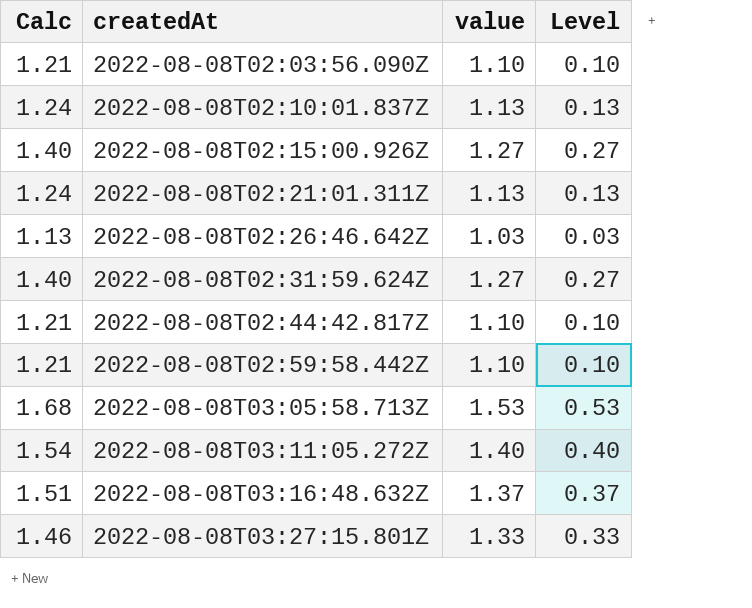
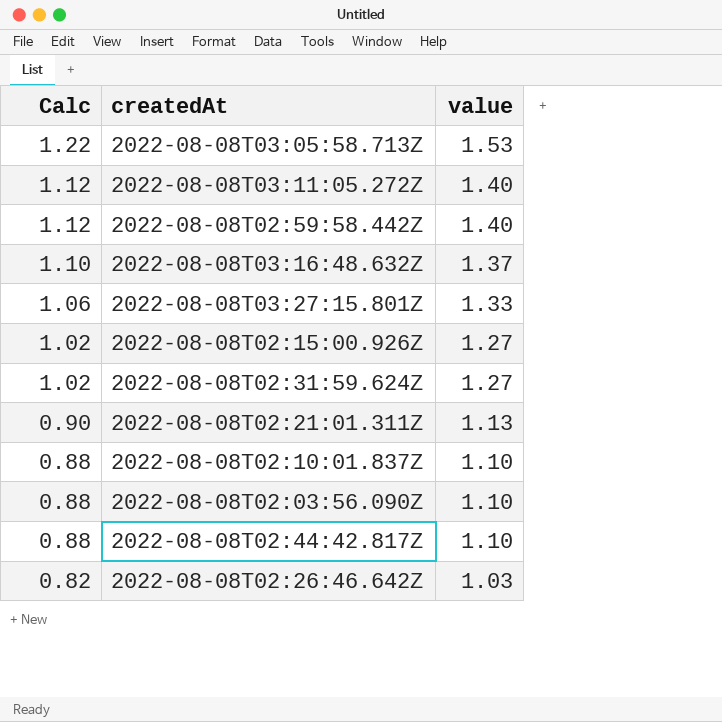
row order: createdAt ascending -> Calc descending
column Level | formula: [value] - 1 -> none
column Calc | formula: [value] * 1.1 -> [value] * 0.8
2022-08-08T02:59:58.442Z | value: 1.10 -> 1.40
2022-08-08T02:10:01.837Z | value: 1.13 -> 1.10

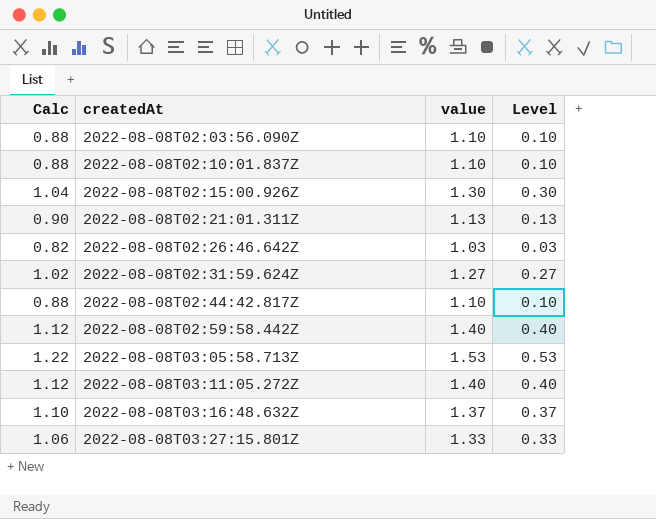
row order: Calc descending -> createdAt ascending
column Level | formula: none -> [value] - 1
2022-08-08T02:15:00.926Z | Calc: 1.02 -> 1.04
2022-08-08T02:15:00.926Z | value: 1.27 -> 1.30

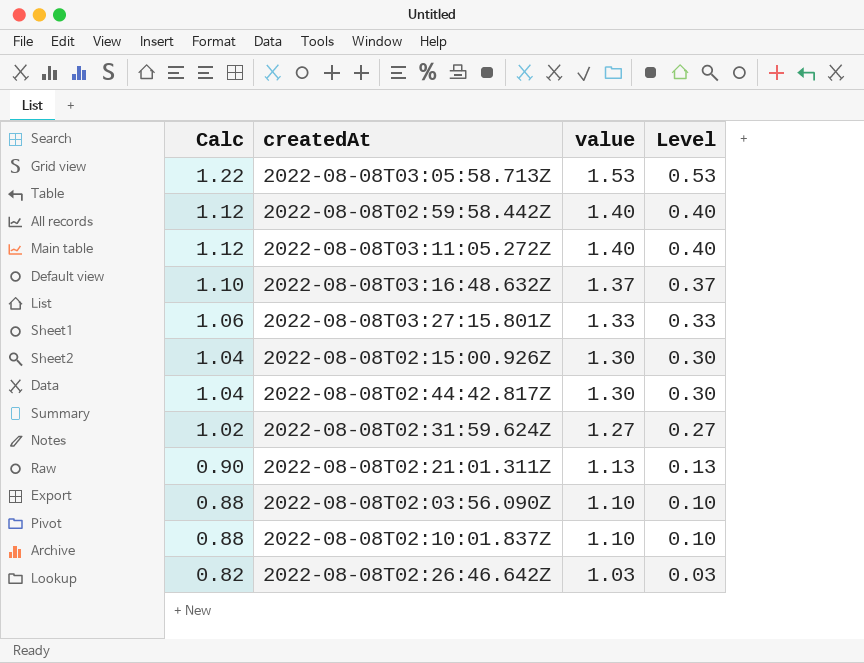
row order: createdAt ascending -> Calc descending
2022-08-08T02:44:42.817Z | Calc: 0.88 -> 1.04
2022-08-08T02:44:42.817Z | value: 1.10 -> 1.30
2022-08-08T02:44:42.817Z | Level: 0.10 -> 0.30

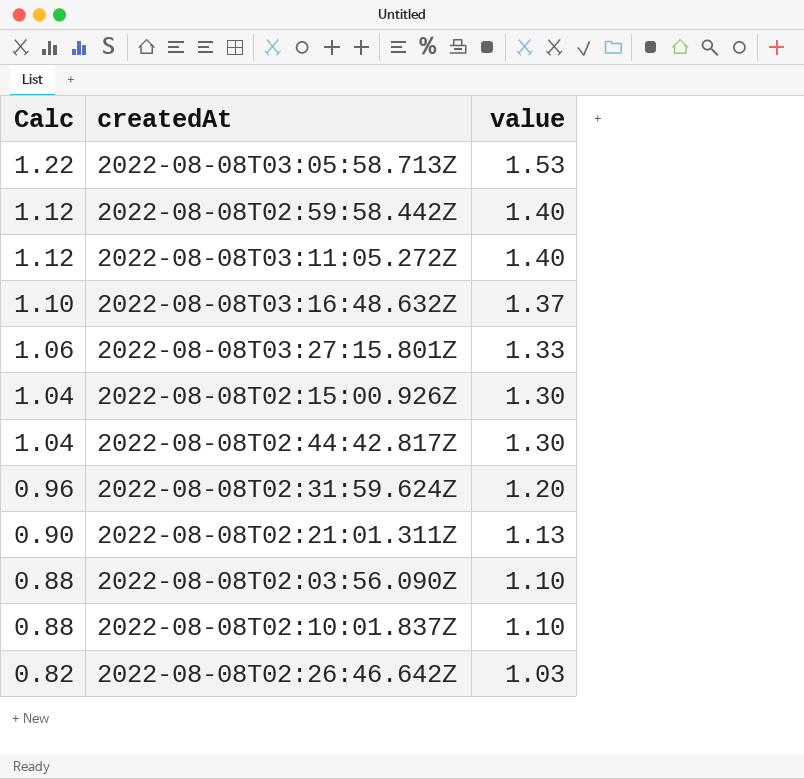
column Level | formula: [value] - 1 -> none
2022-08-08T02:31:59.624Z | Calc: 1.02 -> 0.96
2022-08-08T02:31:59.624Z | value: 1.27 -> 1.20

